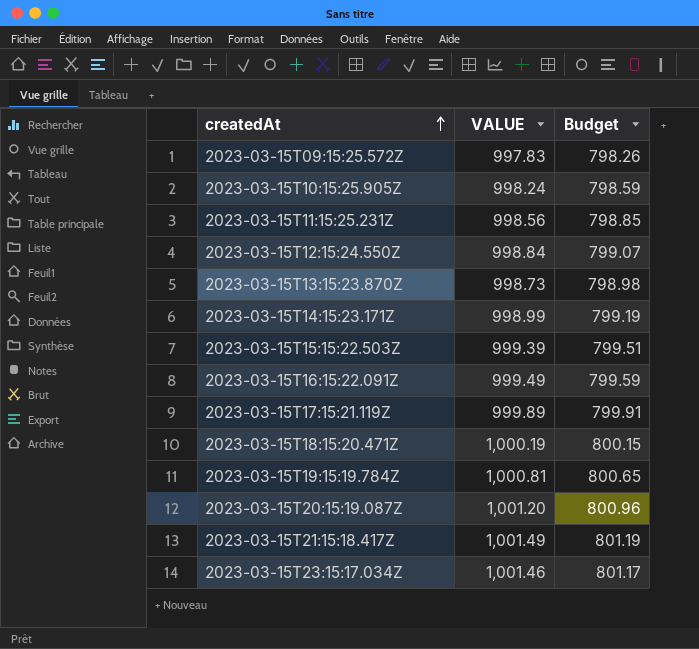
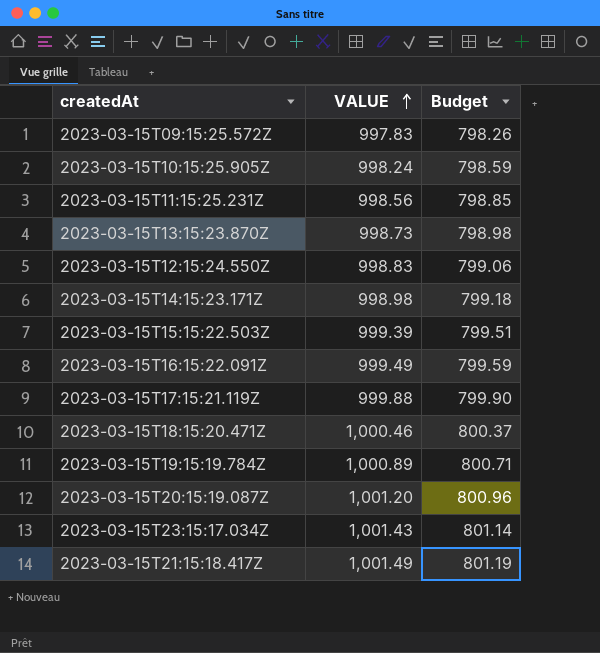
row order: createdAt ascending -> VALUE ascending
2023-03-15T12:15:24.550Z | VALUE: 998.84 -> 998.83
2023-03-15T12:15:24.550Z | Budget: 799.07 -> 799.06
2023-03-15T14:15:23.171Z | VALUE: 998.99 -> 998.98
2023-03-15T14:15:23.171Z | Budget: 799.19 -> 799.18
2023-03-15T17:15:21.119Z | VALUE: 999.89 -> 999.88
2023-03-15T17:15:21.119Z | Budget: 799.91 -> 799.90
2023-03-15T18:15:20.471Z | VALUE: 1,000.19 -> 1,000.46
2023-03-15T18:15:20.471Z | Budget: 800.15 -> 800.37
2023-03-15T19:15:19.784Z | VALUE: 1,000.81 -> 1,000.89
2023-03-15T19:15:19.784Z | Budget: 800.65 -> 800.71
2023-03-15T23:15:17.034Z | VALUE: 1,001.46 -> 1,001.43
2023-03-15T23:15:17.034Z | Budget: 801.17 -> 801.14

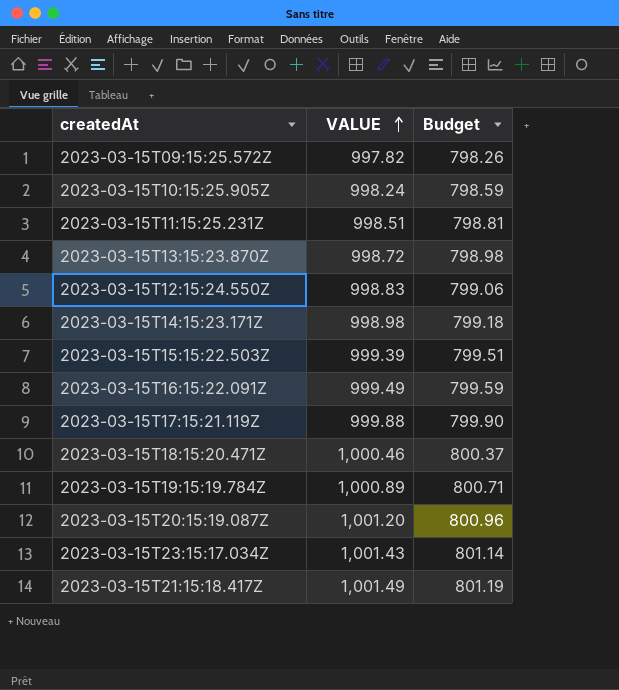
2023-03-15T09:15:25.572Z | VALUE: 997.83 -> 997.82
2023-03-15T11:15:25.231Z | VALUE: 998.56 -> 998.51
2023-03-15T11:15:25.231Z | Budget: 798.85 -> 798.81
2023-03-15T13:15:23.870Z | VALUE: 998.73 -> 998.72

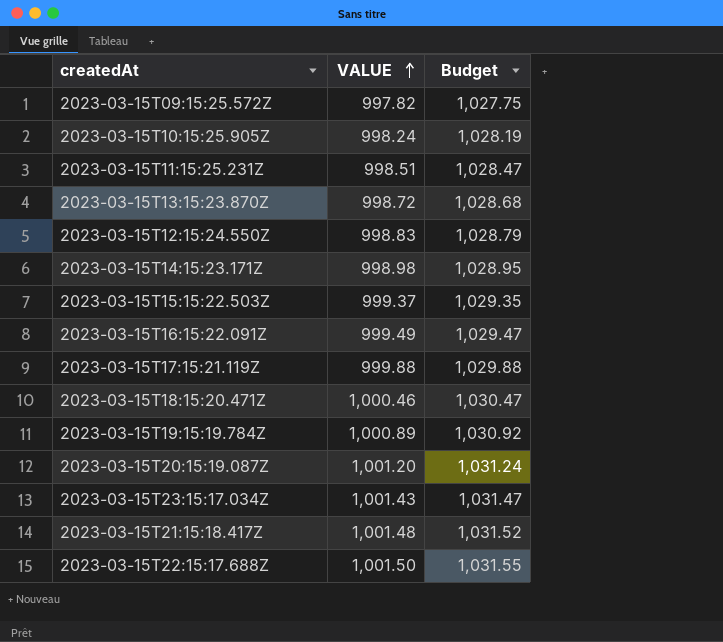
column Budget | formula: [VALUE] * 0.8 -> [VALUE] * 1.03
2023-03-15T15:15:22.503Z | VALUE: 999.39 -> 999.37
2023-03-15T21:15:18.417Z | VALUE: 1,001.49 -> 1,001.48
row 2023-03-15T22:15:17.688Z: none -> 1,001.50 | 1,031.55

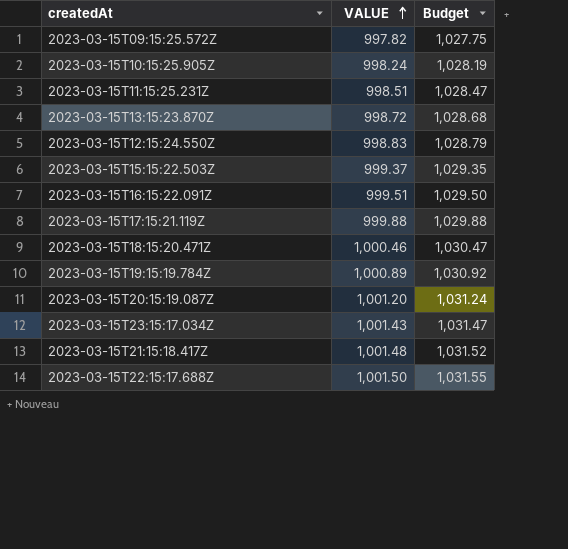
row 2023-03-15T14:15:23.171Z: 998.98 | 1,028.95 -> none
2023-03-15T16:15:22.091Z | VALUE: 999.49 -> 999.51
2023-03-15T16:15:22.091Z | Budget: 1,029.47 -> 1,029.50

